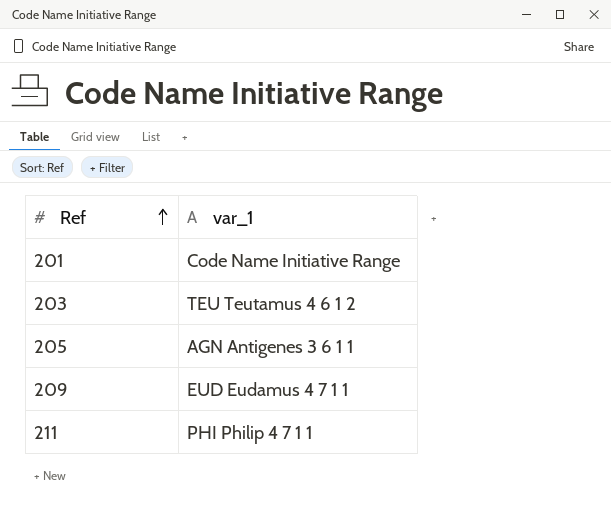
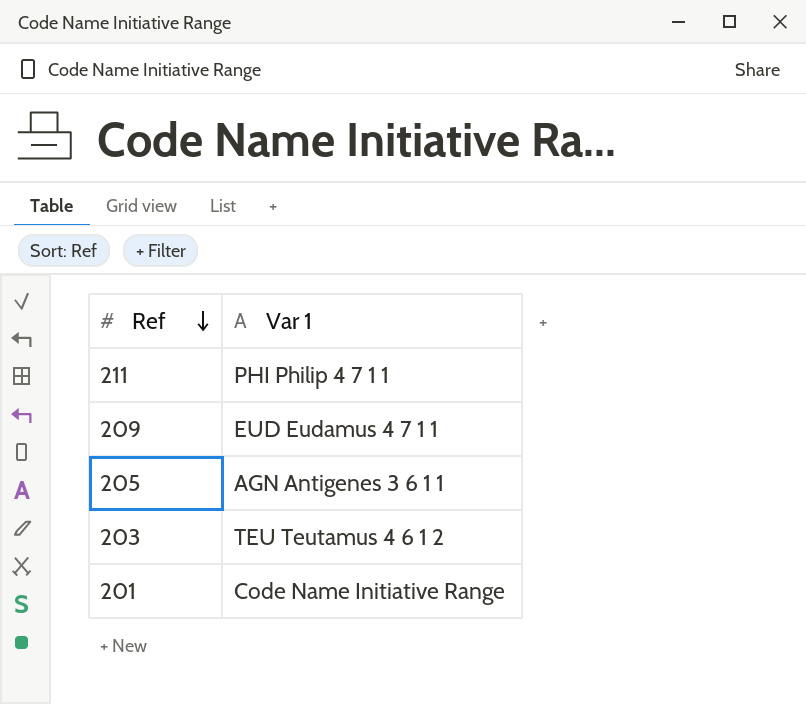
row order: Ref ascending -> Ref descending
column name: var_1 -> Var 1

